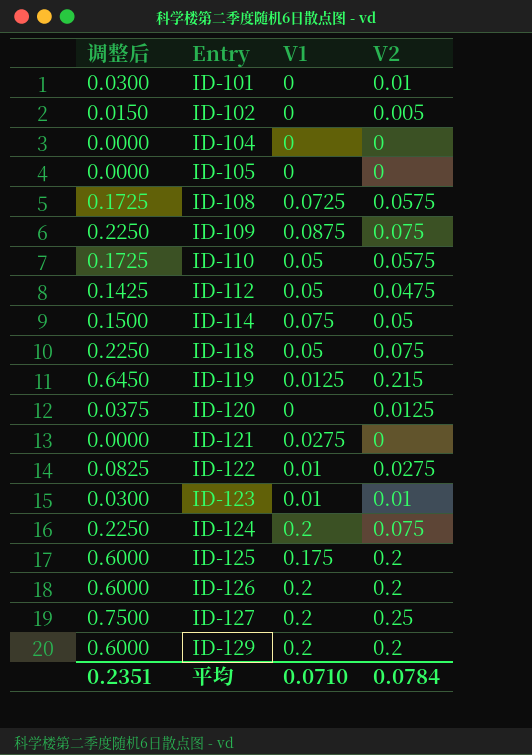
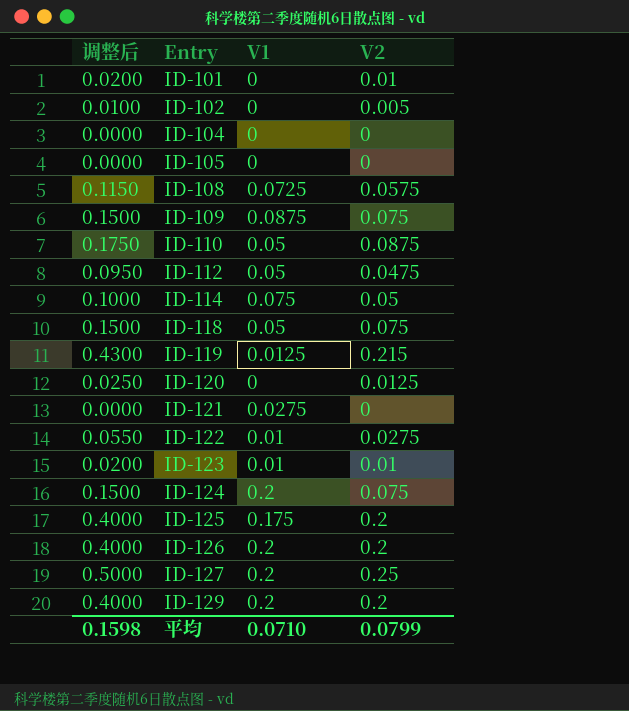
column 调整后 | formula: [V2] * 3 -> [V2] * 2
ID-110 | V2: 0.0575 -> 0.0875
平均 | 调整后: 0.2351 -> 0.1598
平均 | V2: 0.0784 -> 0.0799

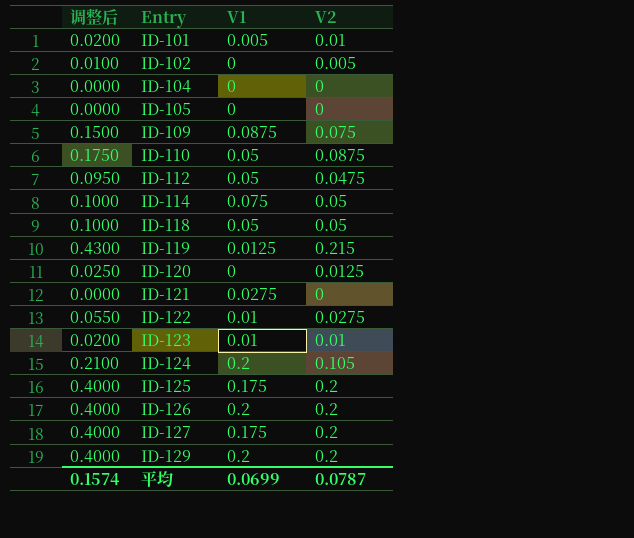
row ID-108: 0.1150 | 0.0725 | 0.0575 -> none
ID-101 | V1: 0 -> 0.005
ID-118 | 调整后: 0.1500 -> 0.1000
ID-118 | V2: 0.075 -> 0.05
ID-124 | 调整后: 0.1500 -> 0.2100
ID-124 | V2: 0.075 -> 0.105
ID-127 | 调整后: 0.5000 -> 0.4000
ID-127 | V1: 0.2 -> 0.175
ID-127 | V2: 0.25 -> 0.2
平均 | 调整后: 0.1598 -> 0.1574
平均 | V1: 0.0710 -> 0.0699
平均 | V2: 0.0799 -> 0.0787

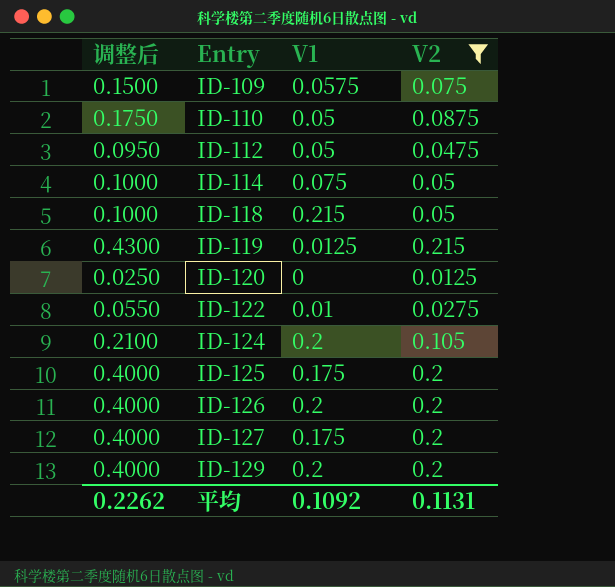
filter: none -> V2 >= 0.0125
ID-109 | V1: 0.0875 -> 0.0575
ID-118 | V1: 0.05 -> 0.215
平均 | 调整后: 0.1574 -> 0.2262
平均 | V1: 0.0699 -> 0.1092
平均 | V2: 0.0787 -> 0.1131

